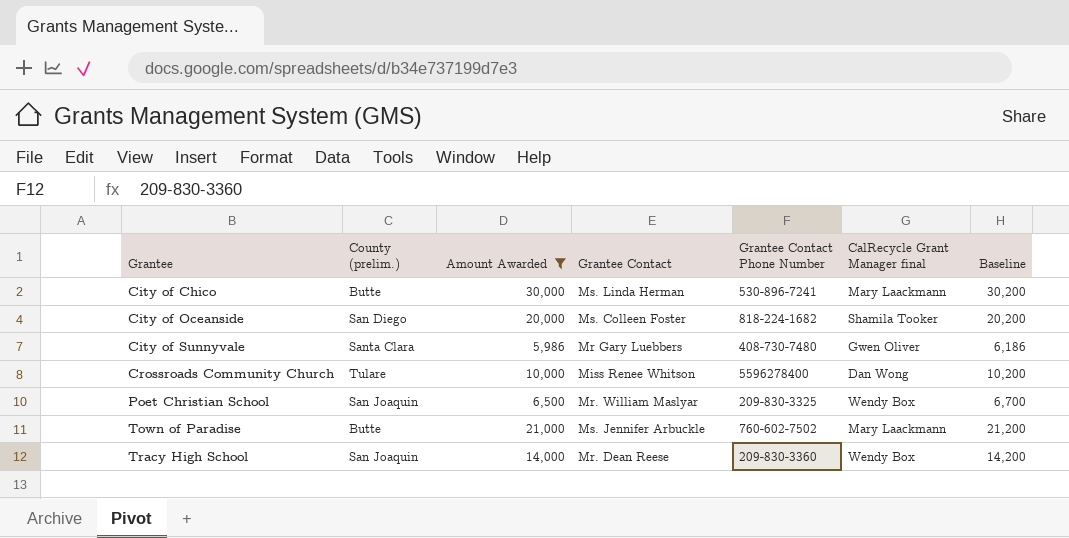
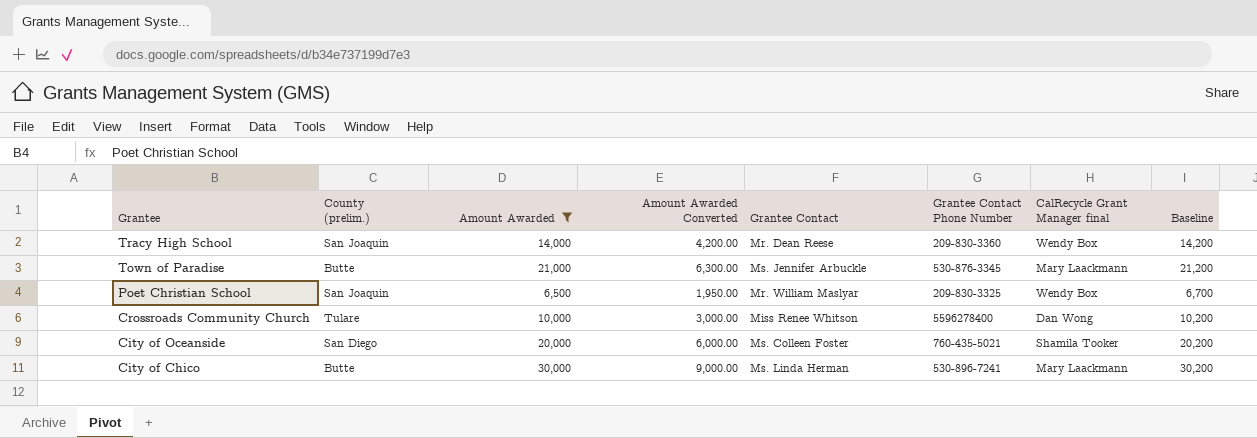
row order: Grantee ascending -> Grantee descending
column Amount Awarded Converted | formula: none -> [Amount Awarded] * 0.3
row City of Sunnyvale: Santa Clara | 5,986 | Mr Gary Luebbers | 408-730-7480 | Gwen Oliver | 6,186 -> none
Town of Paradise | Grantee Contact Phone Number: 760-602-7502 -> 530-876-3345
City of Oceanside | Grantee Contact Phone Number: 818-224-1682 -> 760-435-5021

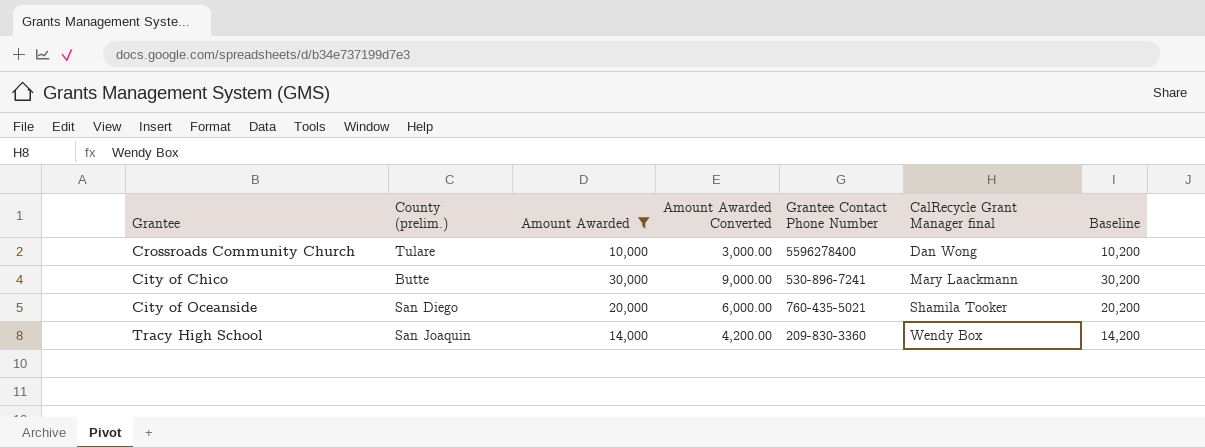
row order: Grantee descending -> CalRecycle Grant Manager final ascending
column Grantee Contact | position: 5 -> none
row Town of Paradise: Butte | 21,000 | 6,300.00 | Ms. Jennifer Arbuckle | 530-876-3345 | Mary Laackmann | 21,200 -> none
row Poet Christian School: San Joaquin | 6,500 | 1,950.00 | Mr. William Maslyar | 209-830-3325 | Wendy Box | 6,700 -> none

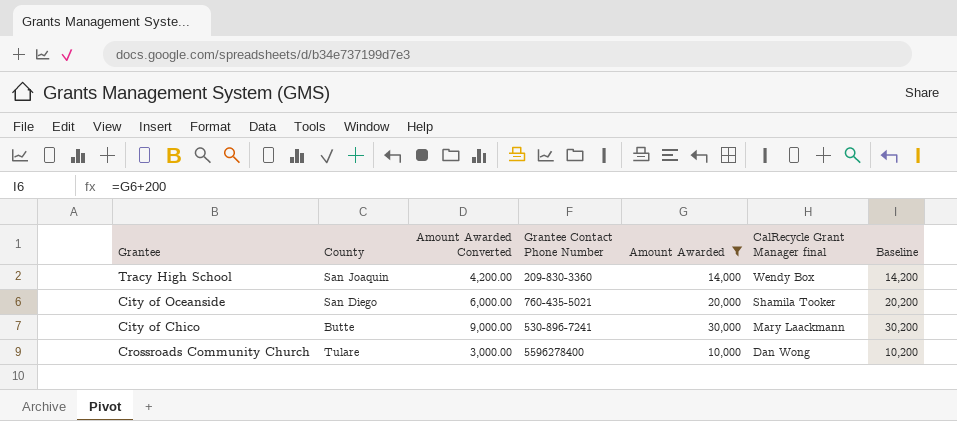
row order: CalRecycle Grant Manager final ascending -> CalRecycle Grant Manager final descending
column name: County (prelim.) -> County
column Amount Awarded | position: 3 -> 5

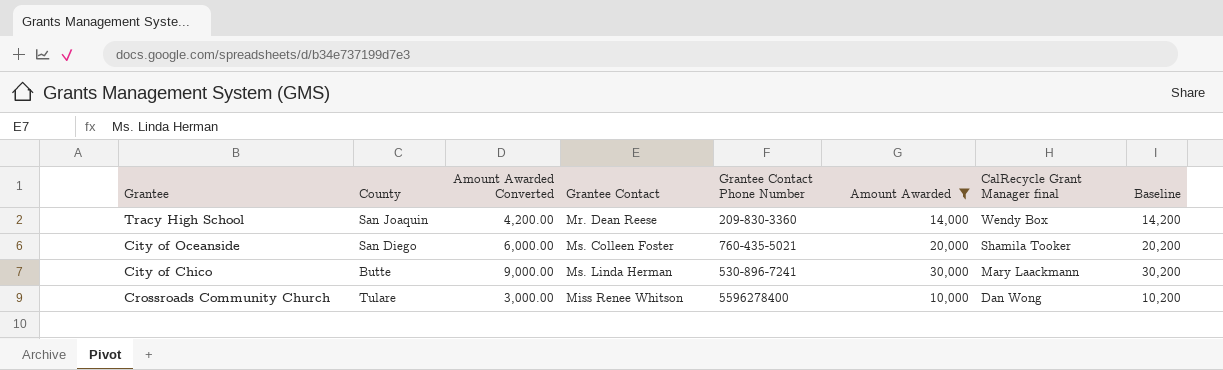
column Grantee Contact | position: none -> 4

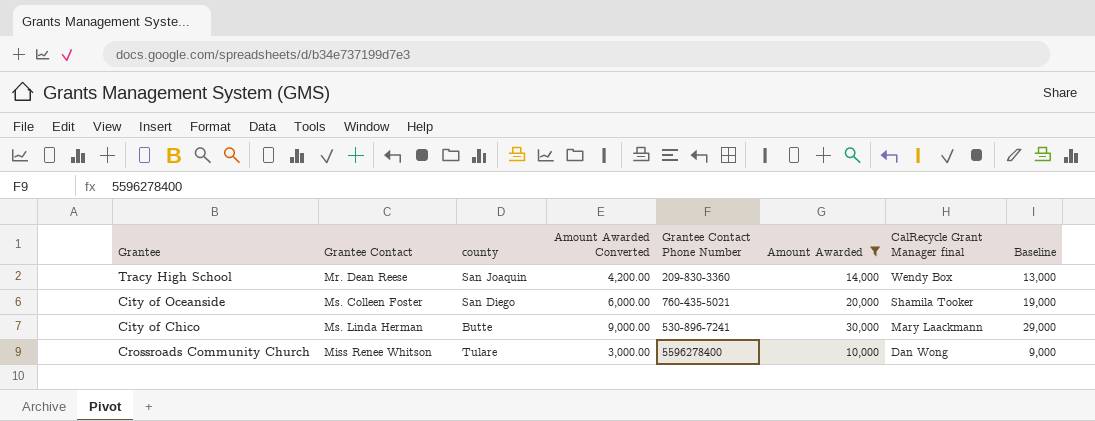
column Grantee Contact | position: 4 -> 2
column name: County -> county
column Baseline | formula: [Amount Awarded] + 200 -> [Amount Awarded] - 1000

